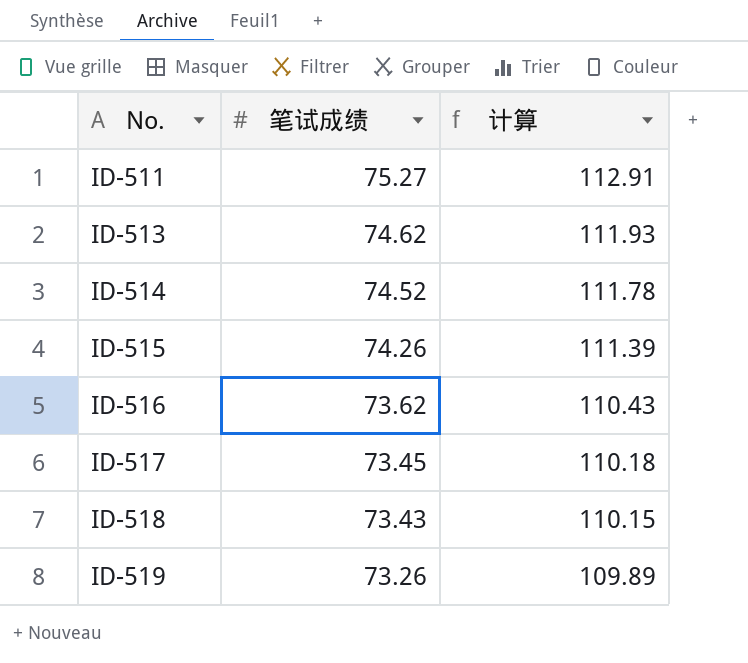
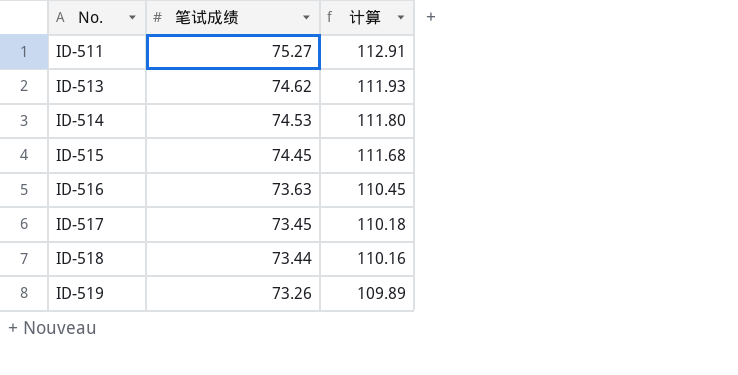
ID-514 | 笔试成绩: 74.52 -> 74.53
ID-514 | 计算: 111.78 -> 111.80
ID-515 | 笔试成绩: 74.26 -> 74.45
ID-515 | 计算: 111.39 -> 111.68
ID-516 | 笔试成绩: 73.62 -> 73.63
ID-516 | 计算: 110.43 -> 110.45
ID-518 | 笔试成绩: 73.43 -> 73.44
ID-518 | 计算: 110.15 -> 110.16

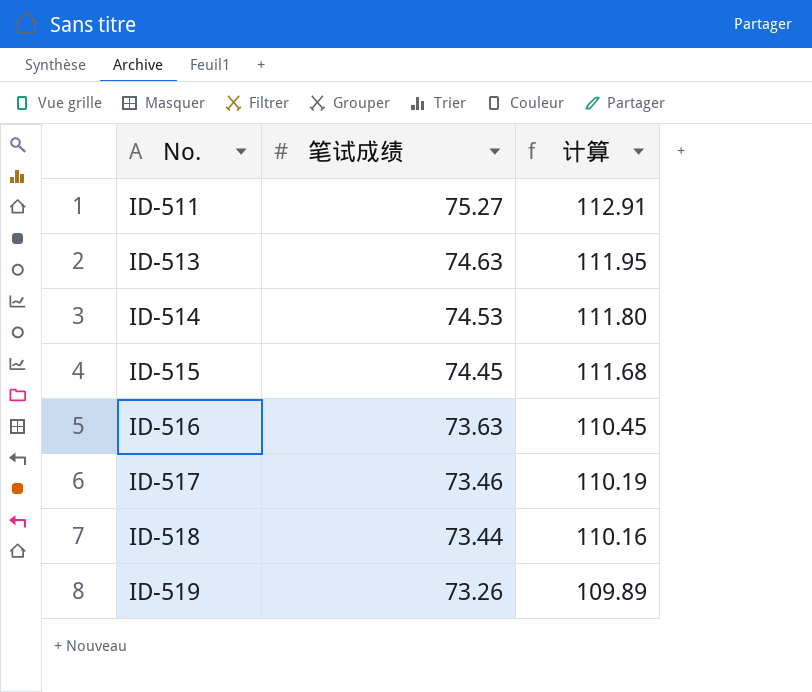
ID-513 | 笔试成绩: 74.62 -> 74.63
ID-513 | 计算: 111.93 -> 111.95
ID-517 | 笔试成绩: 73.45 -> 73.46
ID-517 | 计算: 110.18 -> 110.19

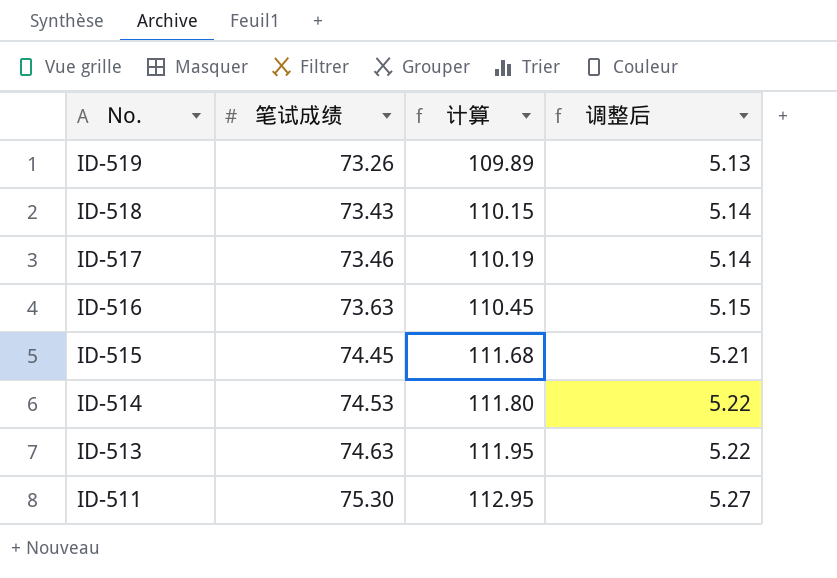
row order: No. ascending -> No. descending
column 调整后 | formula: none -> [笔试成绩] * 0.07
ID-518 | 笔试成绩: 73.44 -> 73.43
ID-518 | 计算: 110.16 -> 110.15
ID-511 | 笔试成绩: 75.27 -> 75.30
ID-511 | 计算: 112.91 -> 112.95

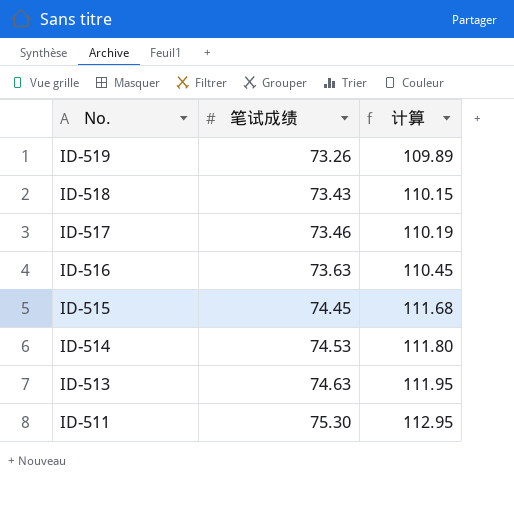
column 调整后 | formula: [笔试成绩] * 0.07 -> none

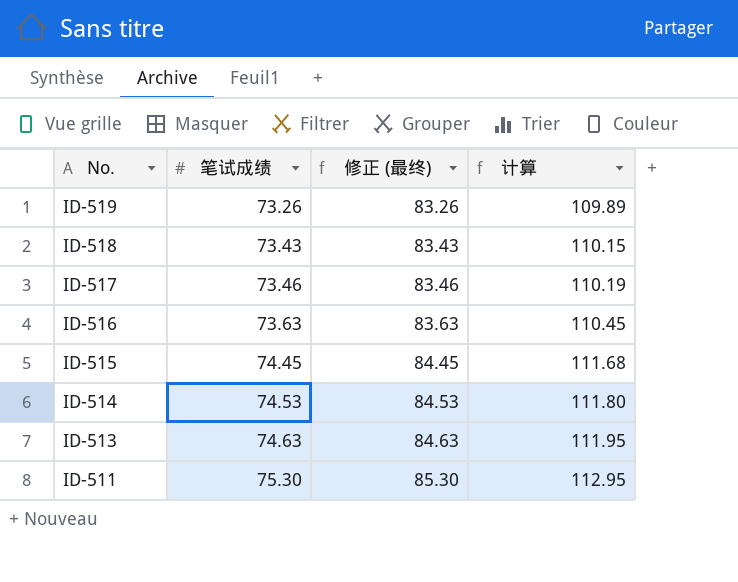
column 修正 (最终) | formula: none -> [笔试成绩] + 10

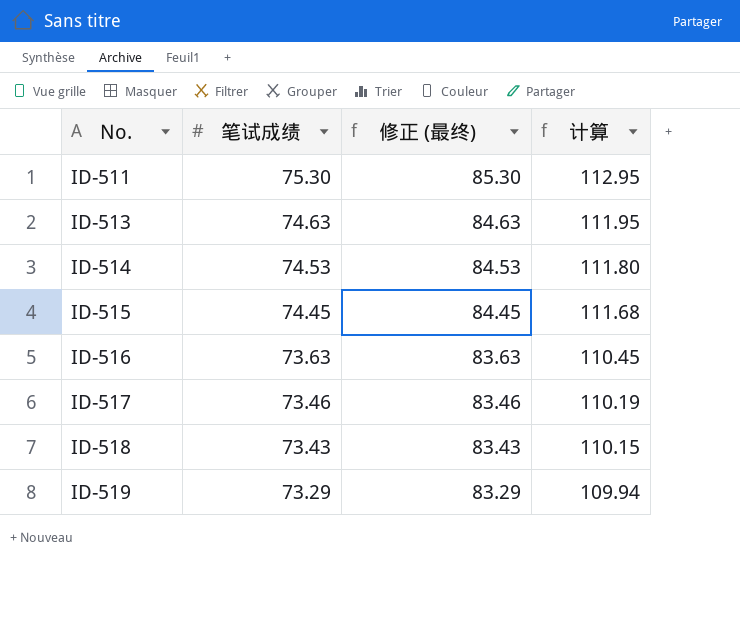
row order: No. descending -> No. ascending
ID-519 | 笔试成绩: 73.26 -> 73.29
ID-519 | 修正 (最终): 83.26 -> 83.29
ID-519 | 计算: 109.89 -> 109.94

